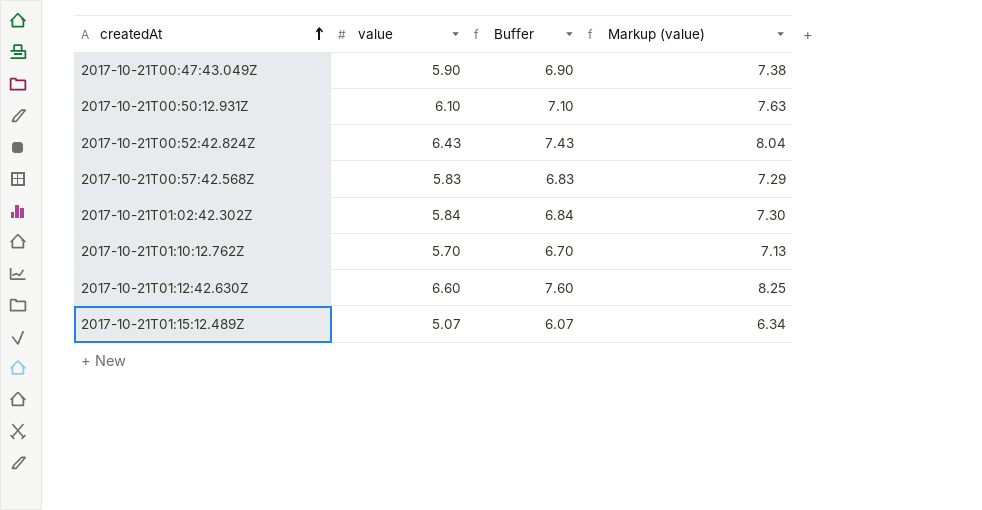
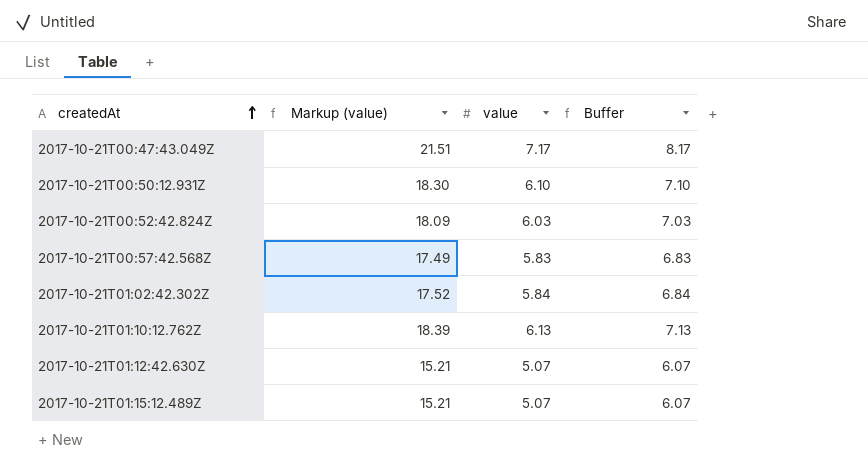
column Markup (value) | formula: [value] * 1.25 -> [value] * 3
column Markup (value) | position: 4 -> 2
2017-10-21T00:47:43.049Z | value: 5.90 -> 7.17
2017-10-21T00:47:43.049Z | Buffer: 6.90 -> 8.17
2017-10-21T00:52:42.824Z | value: 6.43 -> 6.03
2017-10-21T00:52:42.824Z | Buffer: 7.43 -> 7.03
2017-10-21T01:10:12.762Z | value: 5.70 -> 6.13
2017-10-21T01:10:12.762Z | Buffer: 6.70 -> 7.13
2017-10-21T01:12:42.630Z | value: 6.60 -> 5.07
2017-10-21T01:12:42.630Z | Buffer: 7.60 -> 6.07

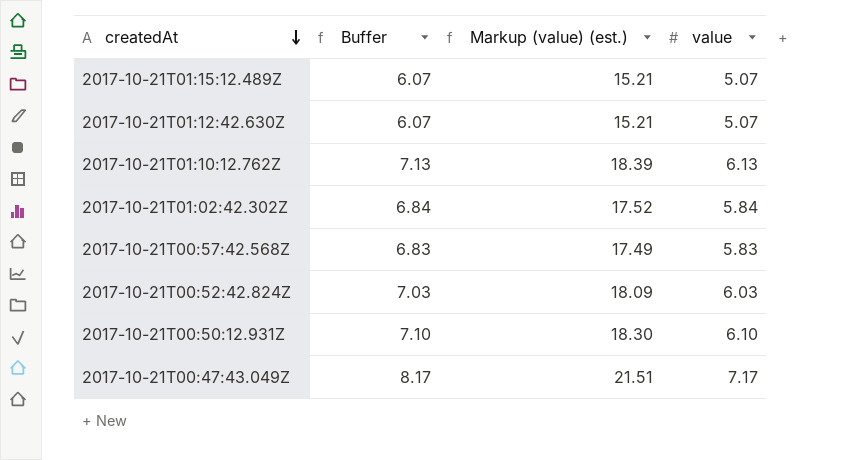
row order: createdAt ascending -> createdAt descending
column Buffer | position: 4 -> 2
column name: Markup (value) -> Markup (value) (est.)

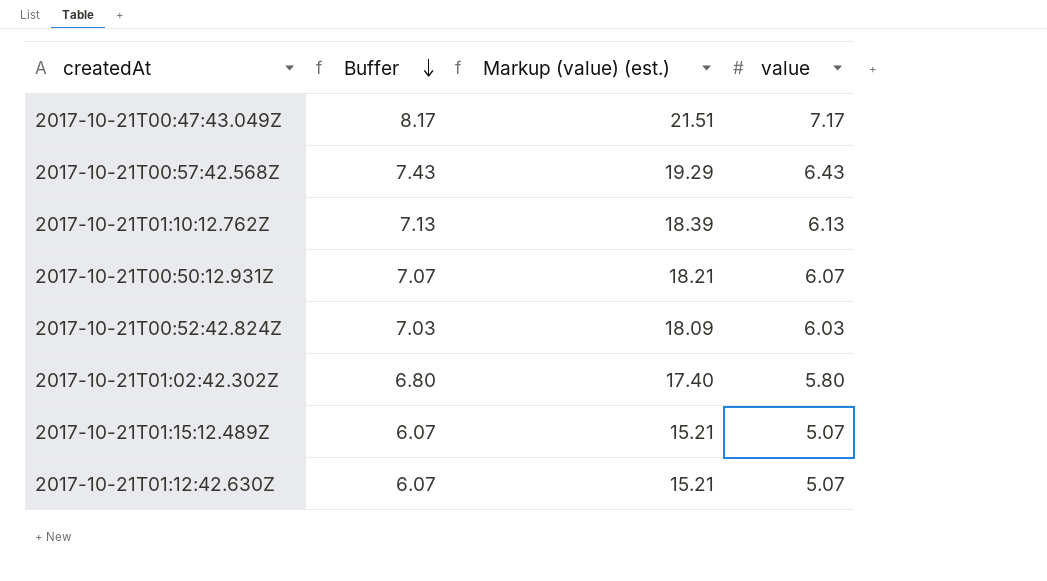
row order: createdAt descending -> Buffer descending
2017-10-21T00:57:42.568Z | Buffer: 6.83 -> 7.43
2017-10-21T00:57:42.568Z | Markup (value) (est.): 17.49 -> 19.29
2017-10-21T00:57:42.568Z | value: 5.83 -> 6.43
2017-10-21T00:50:12.931Z | Buffer: 7.10 -> 7.07
2017-10-21T00:50:12.931Z | Markup (value) (est.): 18.30 -> 18.21
2017-10-21T00:50:12.931Z | value: 6.10 -> 6.07
2017-10-21T01:02:42.302Z | Buffer: 6.84 -> 6.80
2017-10-21T01:02:42.302Z | Markup (value) (est.): 17.52 -> 17.40
2017-10-21T01:02:42.302Z | value: 5.84 -> 5.80

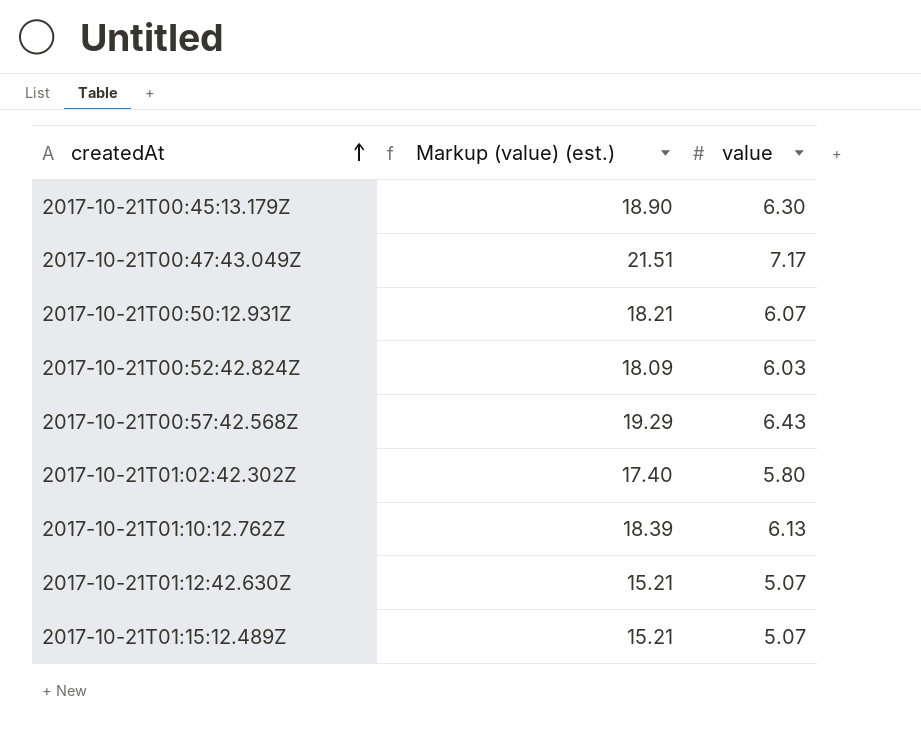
row order: Buffer descending -> createdAt ascending
column Buffer | formula: [value] + 1 -> none
row 2017-10-21T00:45:13.179Z: none -> 18.90 | 6.30

